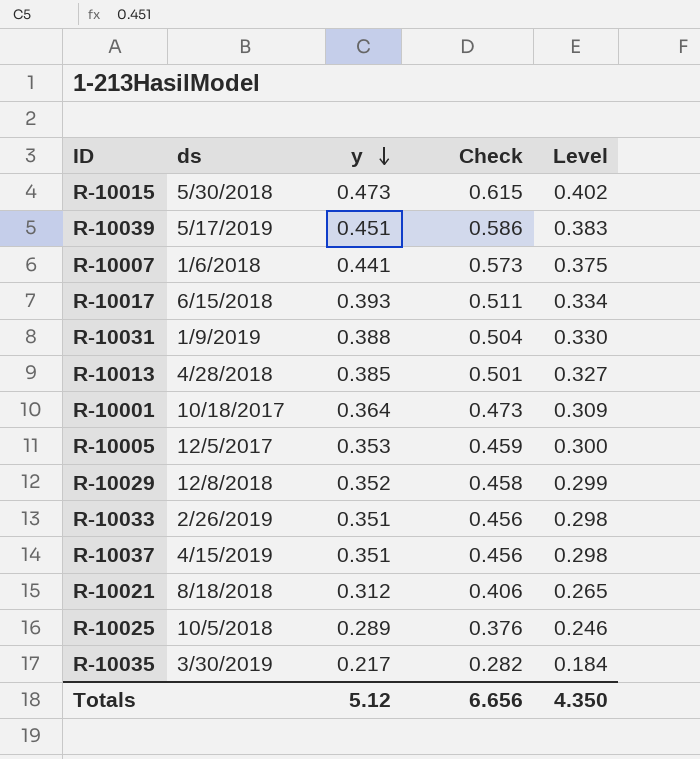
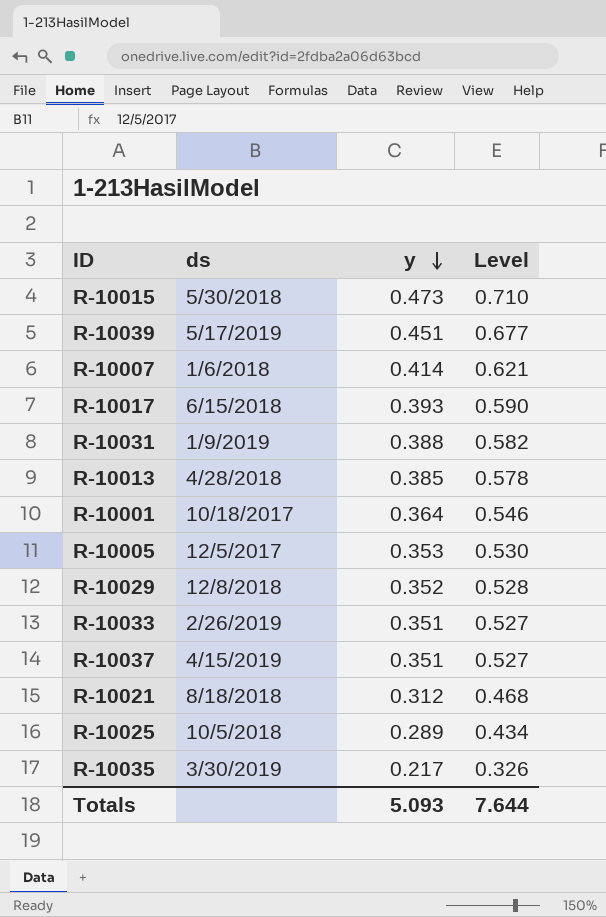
column Check | formula: [y] * 1.3 -> none
column Level | formula: [y] * 0.85 -> [y] * 1.5
R-10007 | y: 0.441 -> 0.414
Totals | y: 5.12 -> 5.093
Totals | Level: 4.350 -> 7.644

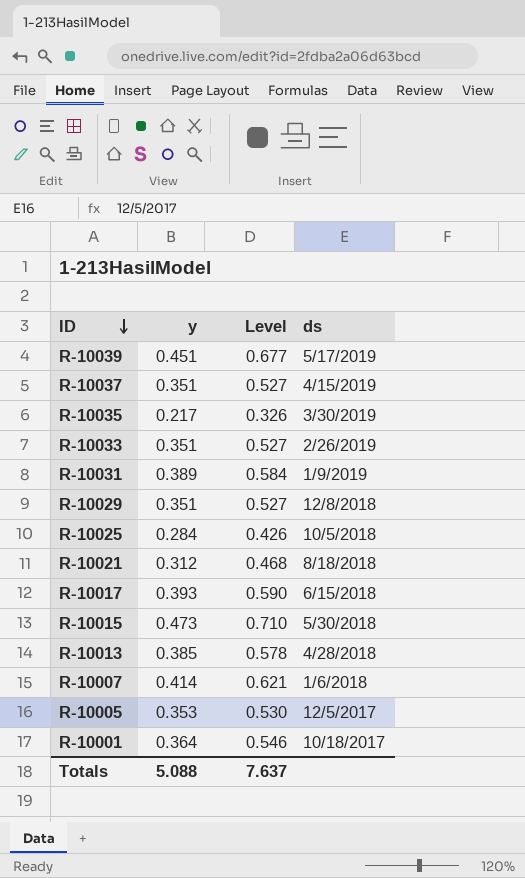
row order: y descending -> ID descending
column ds | position: 2 -> 4
R-10031 | y: 0.388 -> 0.389
R-10031 | Level: 0.582 -> 0.584
R-10029 | y: 0.352 -> 0.351
R-10029 | Level: 0.528 -> 0.527
R-10025 | y: 0.289 -> 0.284
R-10025 | Level: 0.434 -> 0.426
Totals | y: 5.093 -> 5.088
Totals | Level: 7.644 -> 7.637

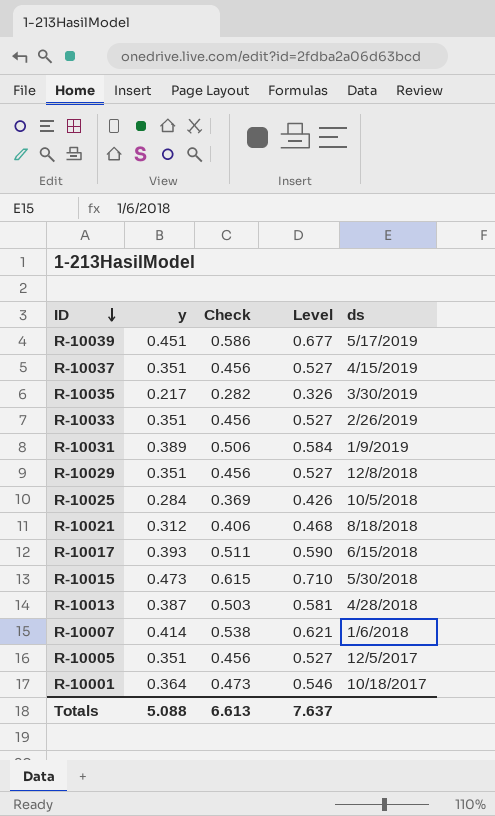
column Check | formula: none -> [y] * 1.3
R-10013 | y: 0.385 -> 0.387
R-10013 | Level: 0.578 -> 0.581
R-10005 | y: 0.353 -> 0.351
R-10005 | Level: 0.530 -> 0.527

